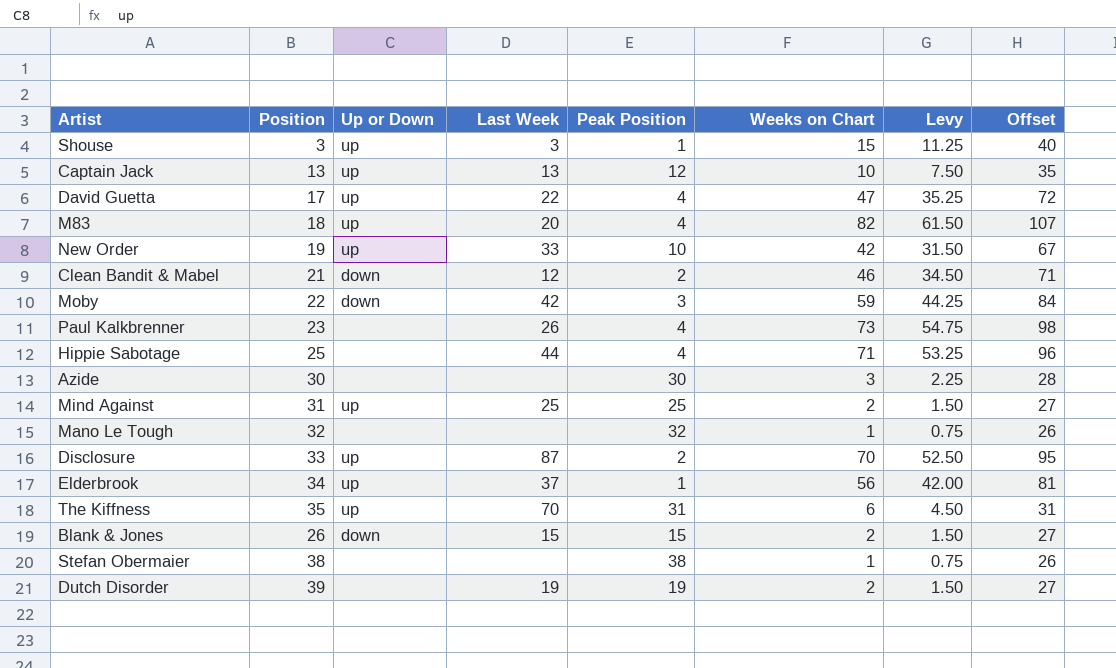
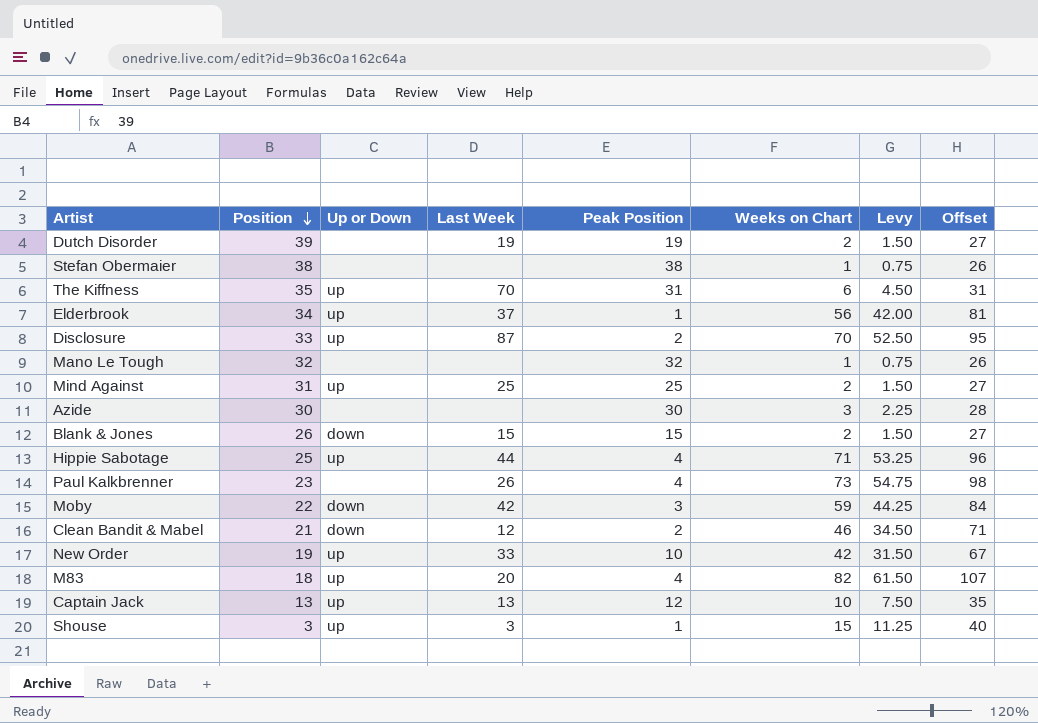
row order: none -> Position descending
row David Guetta: 17 | up | 22 | 4 | 47 | 35.25 | 72 -> none
Hippie Sabotage | Up or Down: none -> up

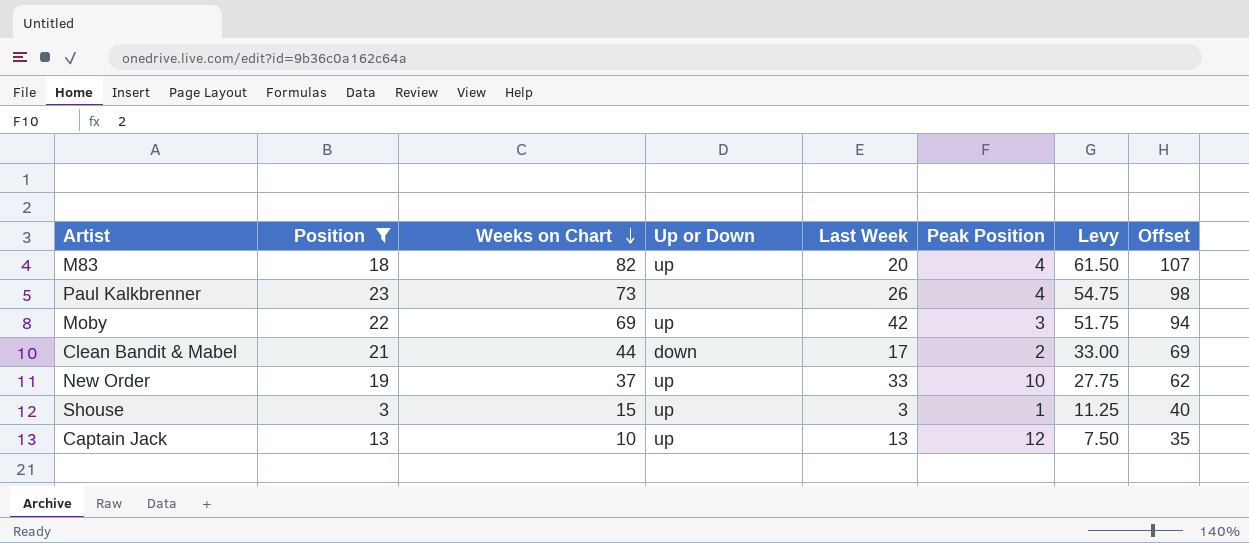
filter: none -> Position <= 23
row order: Position descending -> Weeks on Chart descending
column Weeks on Chart | position: 6 -> 3
Moby | Weeks on Chart: 59 -> 69
Moby | Up or Down: down -> up
Moby | Levy: 44.25 -> 51.75
Moby | Offset: 84 -> 94
Clean Bandit & Mabel | Weeks on Chart: 46 -> 44
Clean Bandit & Mabel | Last Week: 12 -> 17
Clean Bandit & Mabel | Levy: 34.50 -> 33.00
Clean Bandit & Mabel | Offset: 71 -> 69
New Order | Weeks on Chart: 42 -> 37
New Order | Levy: 31.50 -> 27.75
New Order | Offset: 67 -> 62

